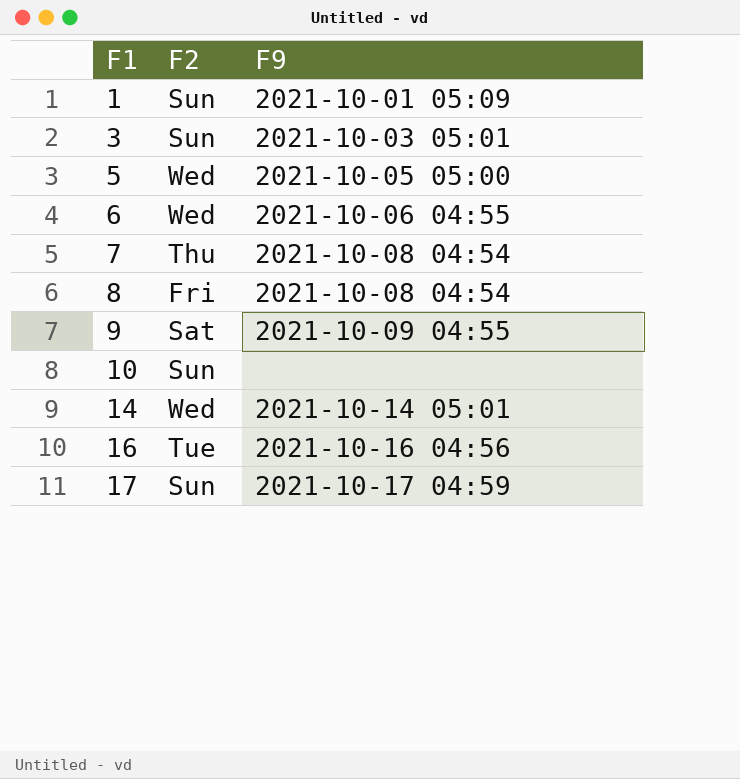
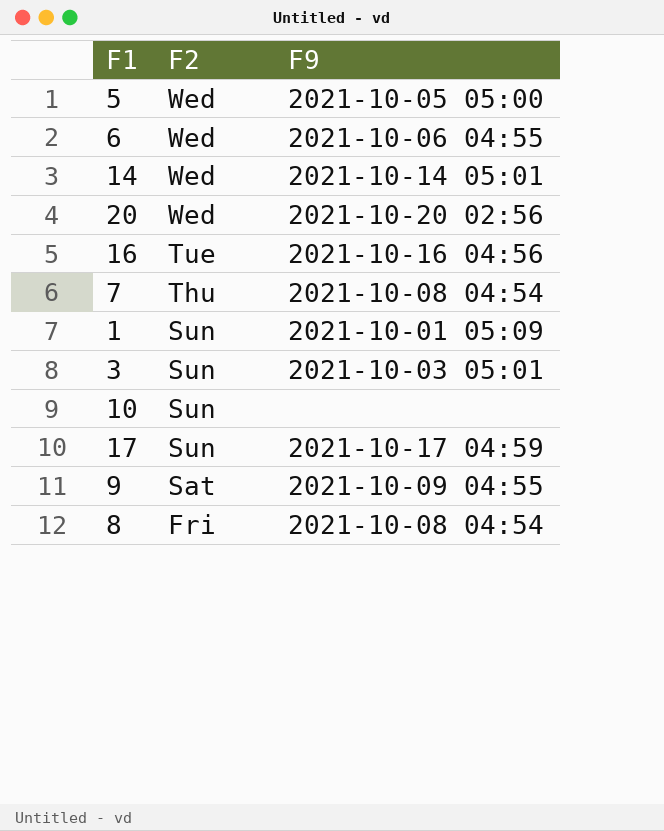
row order: F1 ascending -> F2 descending
row 20: none -> Wed | 2021-10-20 02:56

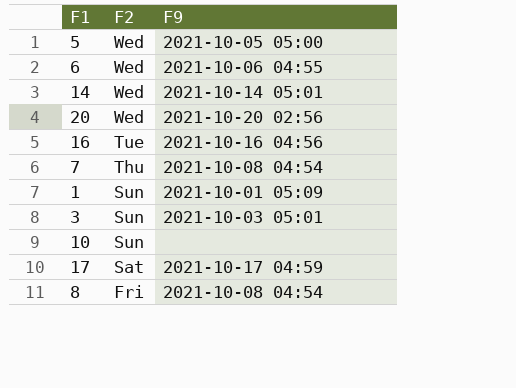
row 9: Sat | 2021-10-09 04:55 -> none
17 | F2: Sun -> Sat

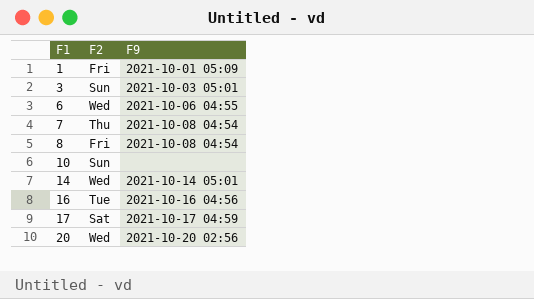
row order: F2 descending -> F1 ascending
row 5: Wed | 2021-10-05 05:00 -> none
1 | F2: Sun -> Fri

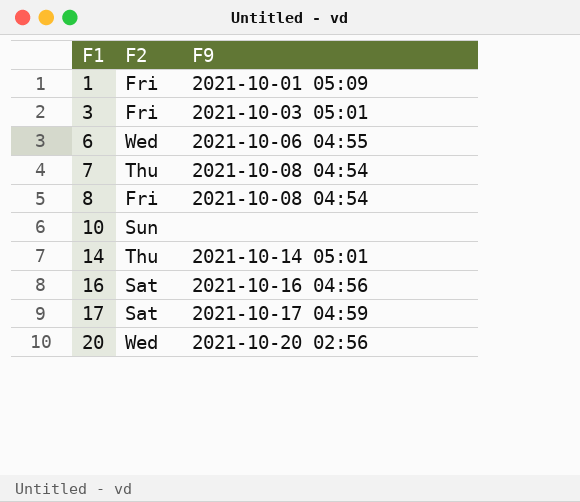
3 | F2: Sun -> Fri
14 | F2: Wed -> Thu
16 | F2: Tue -> Sat

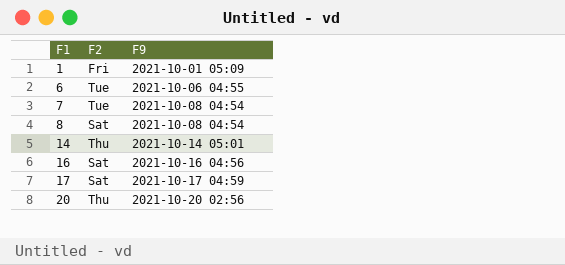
row 3: Fri | 2021-10-03 05:01 -> none
row 10: Sun | none -> none
6 | F2: Wed -> Tue
7 | F2: Thu -> Tue
8 | F2: Fri -> Sat
20 | F2: Wed -> Thu

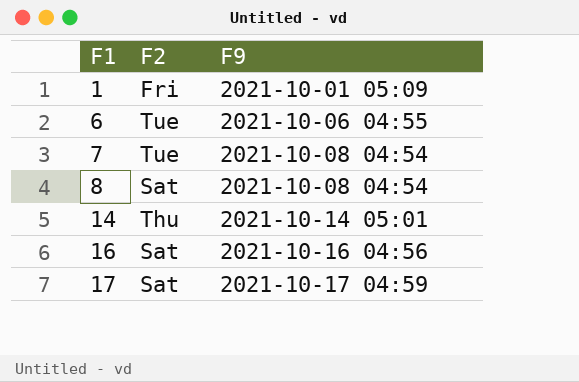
row 20: Thu | 2021-10-20 02:56 -> none

